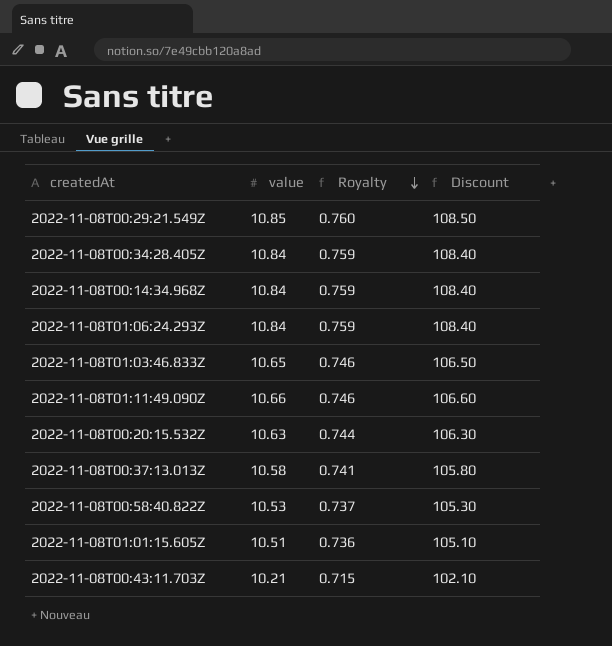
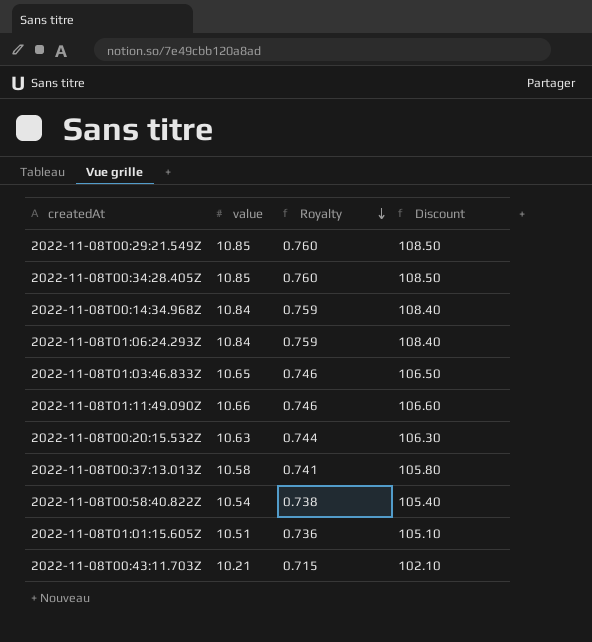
2022-11-08T00:34:28.405Z | value: 10.84 -> 10.85
2022-11-08T00:34:28.405Z | Royalty: 0.759 -> 0.760
2022-11-08T00:34:28.405Z | Discount: 108.40 -> 108.50
2022-11-08T00:58:40.822Z | value: 10.53 -> 10.54
2022-11-08T00:58:40.822Z | Royalty: 0.737 -> 0.738
2022-11-08T00:58:40.822Z | Discount: 105.30 -> 105.40

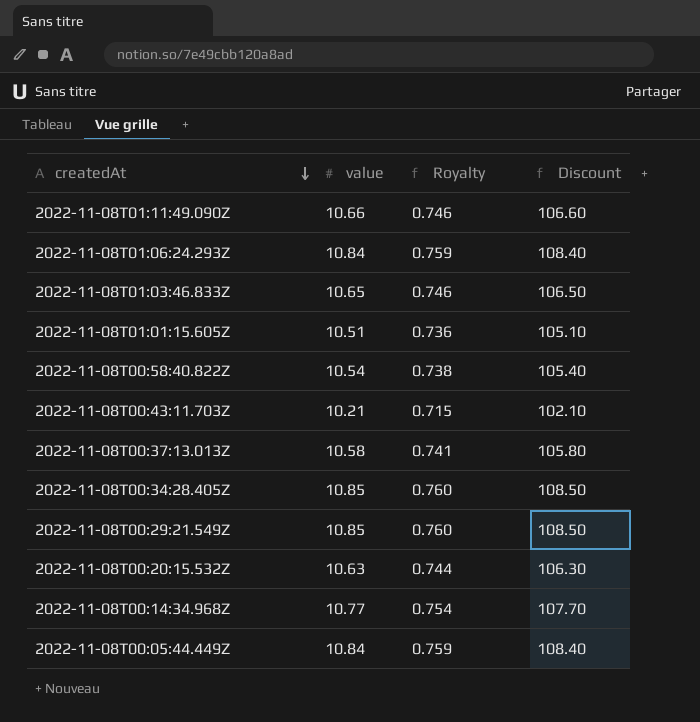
row order: Royalty descending -> createdAt descending
2022-11-08T00:14:34.968Z | value: 10.84 -> 10.77
2022-11-08T00:14:34.968Z | Royalty: 0.759 -> 0.754
2022-11-08T00:14:34.968Z | Discount: 108.40 -> 107.70
row 2022-11-08T00:05:44.449Z: none -> 10.84 | 0.759 | 108.40

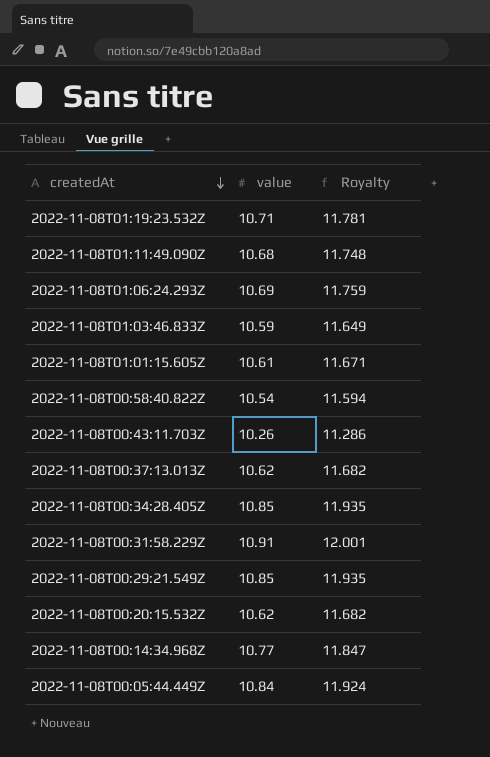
column Discount | formula: [value] * 10 -> none
column Royalty | formula: [value] * 0.07 -> [value] * 1.1
row 2022-11-08T01:19:23.532Z: none -> 10.71 | 11.781
2022-11-08T01:11:49.090Z | value: 10.66 -> 10.68
2022-11-08T01:06:24.293Z | value: 10.84 -> 10.69
2022-11-08T01:03:46.833Z | value: 10.65 -> 10.59
2022-11-08T01:01:15.605Z | value: 10.51 -> 10.61
2022-11-08T00:43:11.703Z | value: 10.21 -> 10.26
2022-11-08T00:37:13.013Z | value: 10.58 -> 10.62
row 2022-11-08T00:31:58.229Z: none -> 10.91 | 12.001
2022-11-08T00:20:15.532Z | value: 10.63 -> 10.62

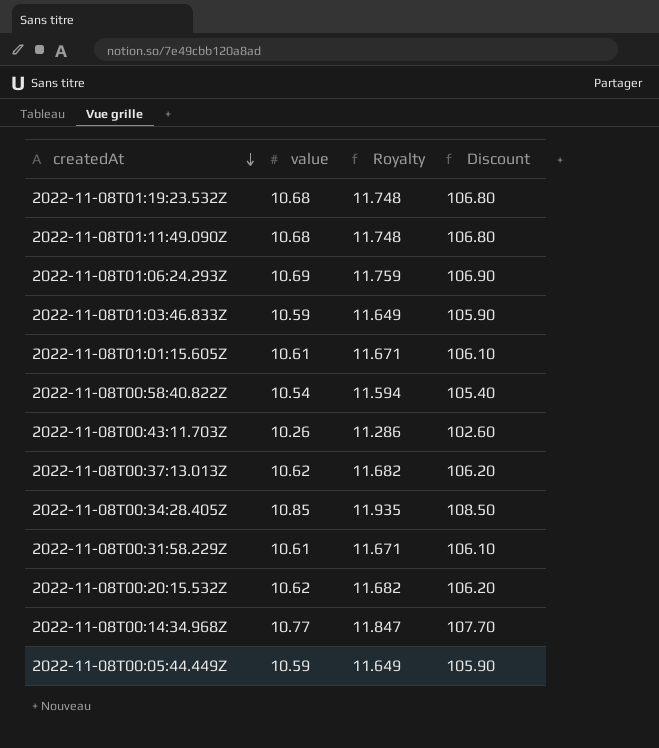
column Discount | formula: none -> [value] * 10
row 2022-11-08T00:29:21.549Z: 10.85 | 11.935 -> none
2022-11-08T01:19:23.532Z | value: 10.71 -> 10.68
2022-11-08T01:19:23.532Z | Royalty: 11.781 -> 11.748
2022-11-08T00:31:58.229Z | value: 10.91 -> 10.61
2022-11-08T00:31:58.229Z | Royalty: 12.001 -> 11.671
2022-11-08T00:05:44.449Z | value: 10.84 -> 10.59
2022-11-08T00:05:44.449Z | Royalty: 11.924 -> 11.649

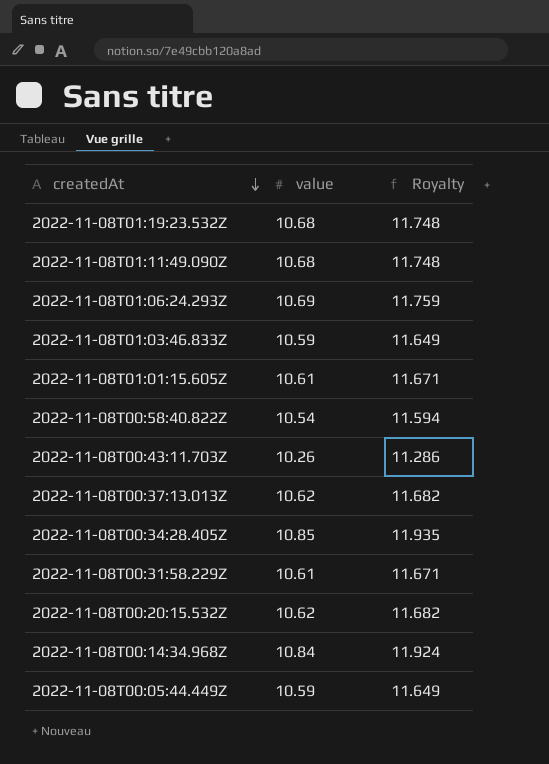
column Discount | formula: [value] * 10 -> none
2022-11-08T00:14:34.968Z | value: 10.77 -> 10.84
2022-11-08T00:14:34.968Z | Royalty: 11.847 -> 11.924

